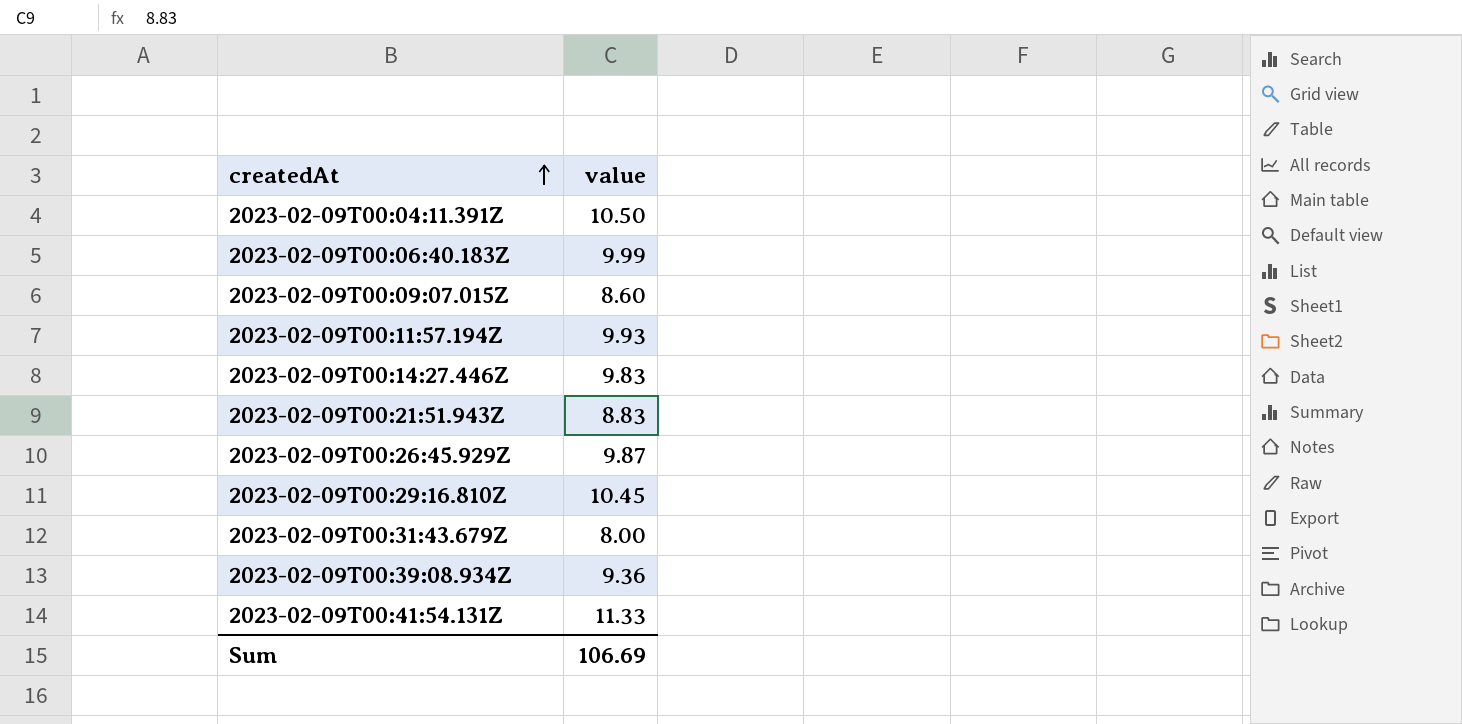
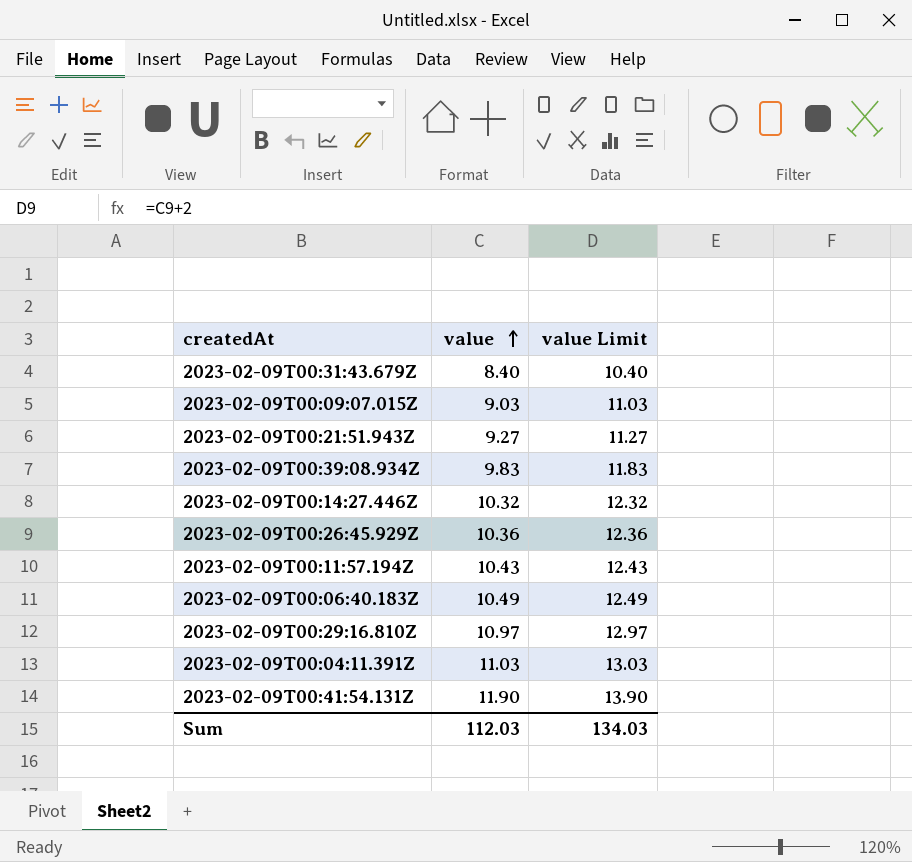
row order: createdAt ascending -> value ascending
column value Limit | formula: none -> [value] + 2
2023-02-09T00:31:43.679Z | value: 8.00 -> 8.40
2023-02-09T00:09:07.015Z | value: 8.60 -> 9.03
2023-02-09T00:21:51.943Z | value: 8.83 -> 9.27
2023-02-09T00:39:08.934Z | value: 9.36 -> 9.83
2023-02-09T00:14:27.446Z | value: 9.83 -> 10.32
2023-02-09T00:26:45.929Z | value: 9.87 -> 10.36
2023-02-09T00:11:57.194Z | value: 9.93 -> 10.43
2023-02-09T00:06:40.183Z | value: 9.99 -> 10.49
2023-02-09T00:29:16.810Z | value: 10.45 -> 10.97
2023-02-09T00:04:11.391Z | value: 10.50 -> 11.03
2023-02-09T00:41:54.131Z | value: 11.33 -> 11.90
Sum | value: 106.69 -> 112.03

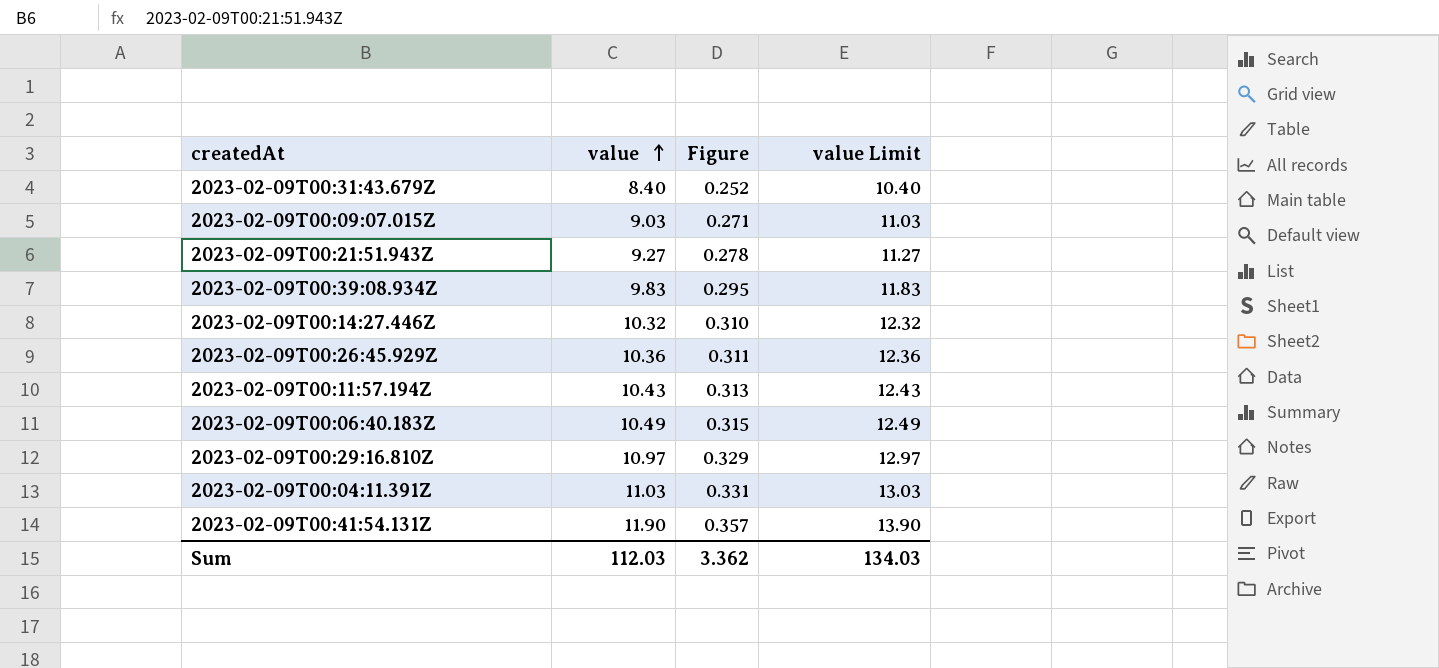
column Figure | formula: none -> [value] * 0.03

